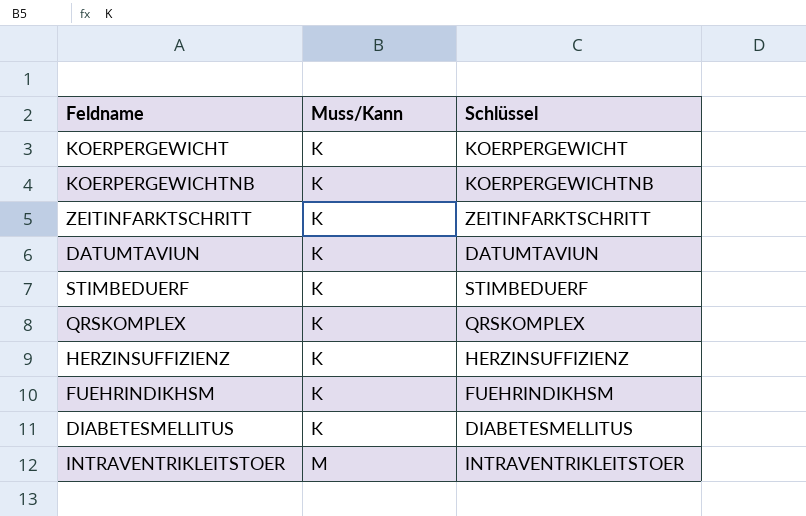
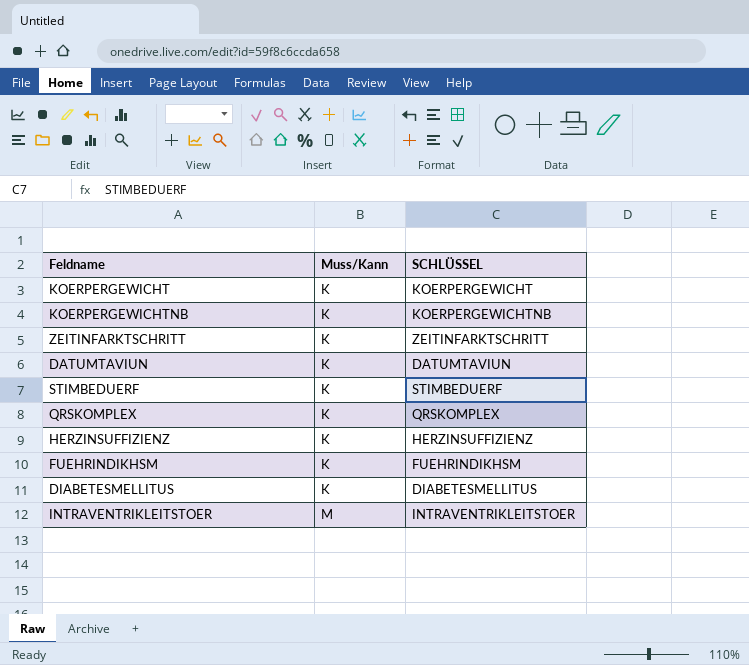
column name: Schlüssel -> SCHLÜSSEL

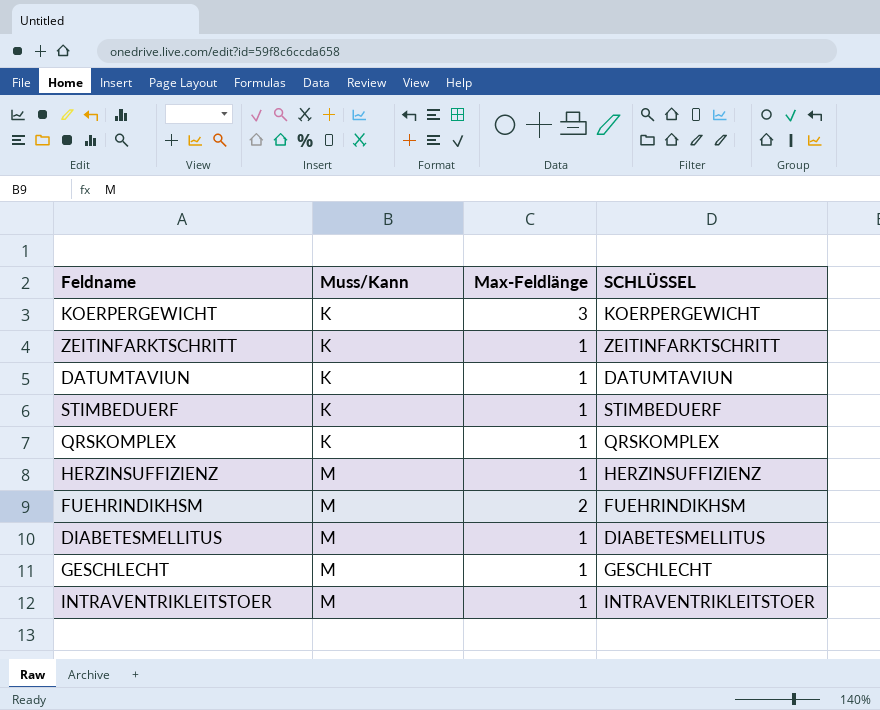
column Max-Feldlänge | position: none -> 3
row KOERPERGEWICHTNB: K | KOERPERGEWICHTNB -> none
HERZINSUFFIZIENZ | Muss/Kann: K -> M
FUEHRINDIKHSM | Muss/Kann: K -> M
DIABETESMELLITUS | Muss/Kann: K -> M
row GESCHLECHT: none -> M | 1 | GESCHLECHT

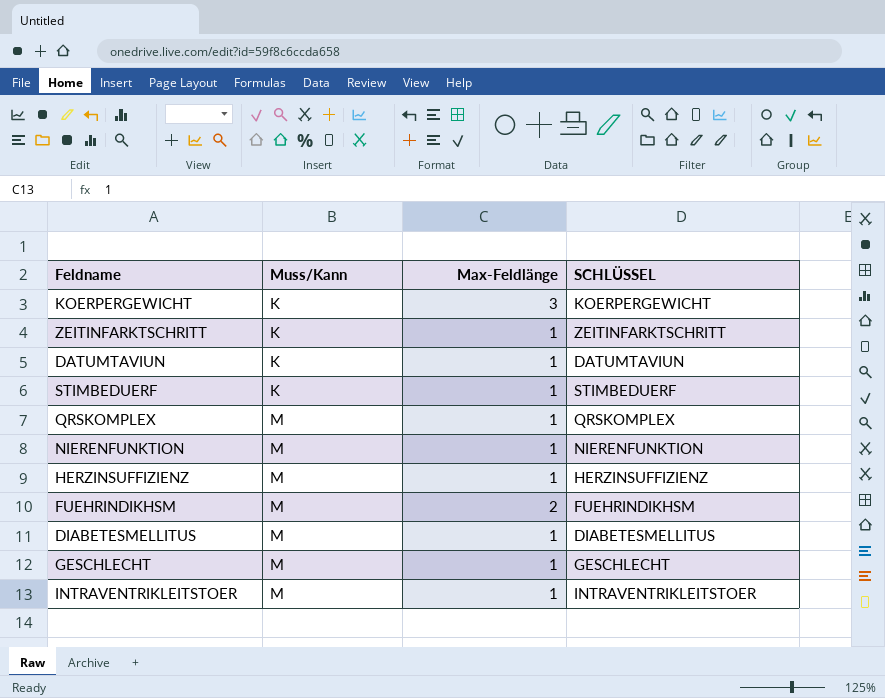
QRSKOMPLEX | Muss/Kann: K -> M
row NIERENFUNKTION: none -> M | 1 | NIERENFUNKTION

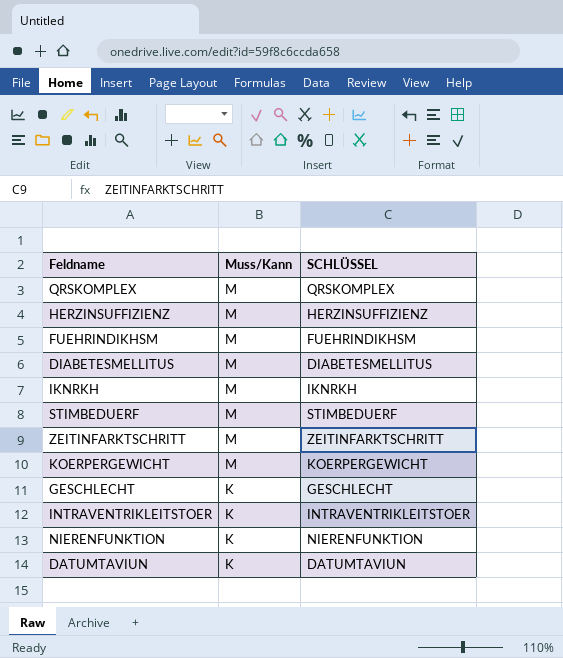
row order: Muss/Kann ascending -> Muss/Kann descending
column Max-Feldlänge | position: 3 -> none
row IKNRKH: none -> M | IKNRKH
STIMBEDUERF | Muss/Kann: K -> M
ZEITINFARKTSCHRITT | Muss/Kann: K -> M
KOERPERGEWICHT | Muss/Kann: K -> M
GESCHLECHT | Muss/Kann: M -> K
INTRAVENTRIKLEITSTOER | Muss/Kann: M -> K
NIERENFUNKTION | Muss/Kann: M -> K

